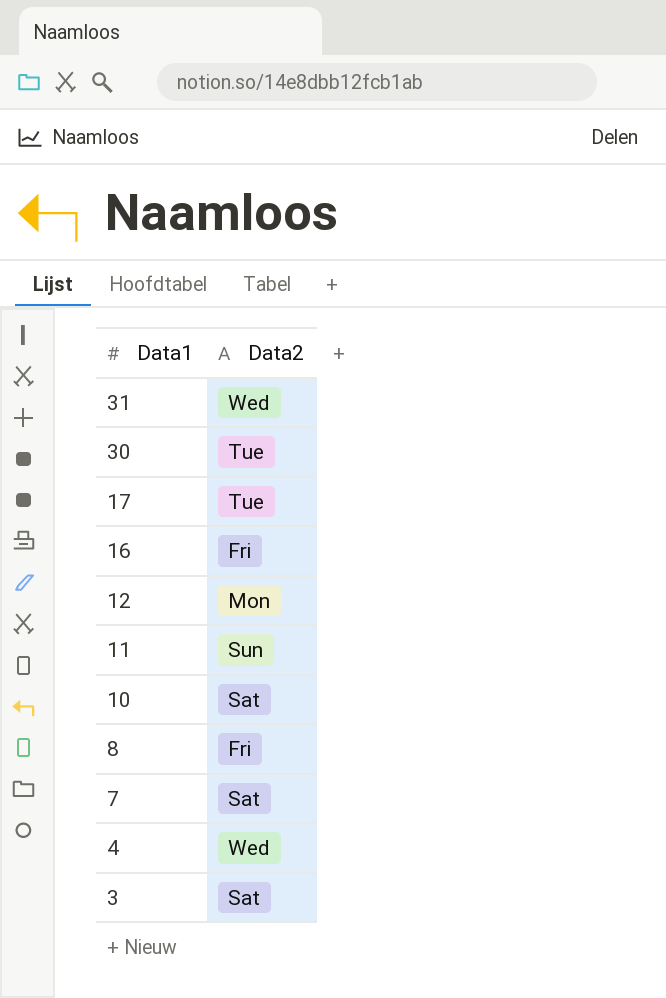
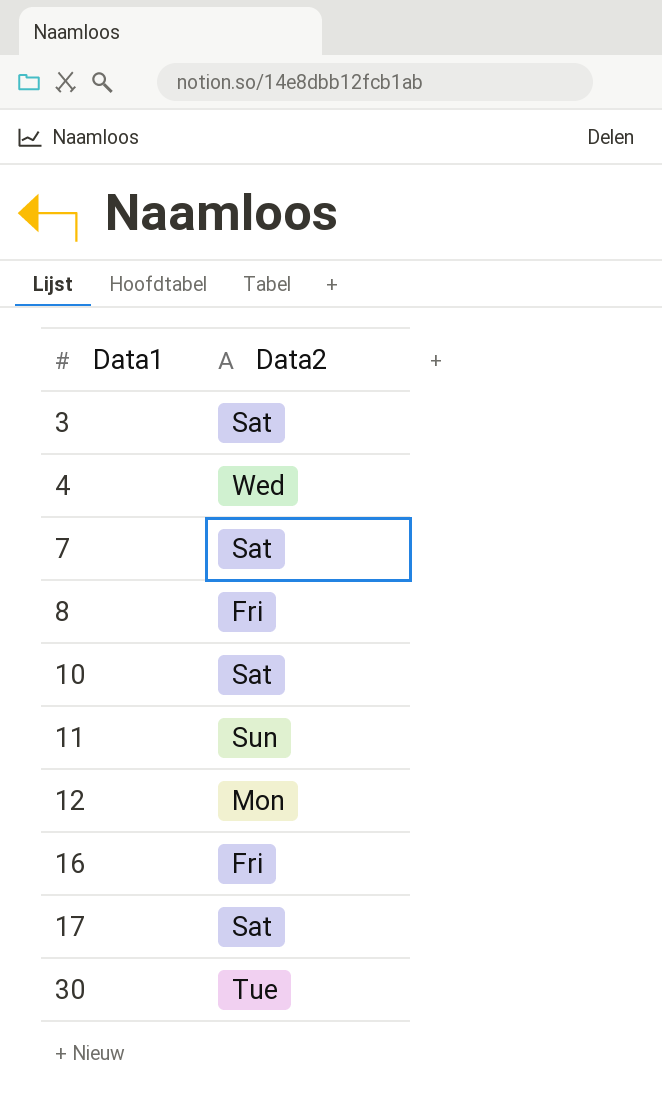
row order: Data1 descending -> Data1 ascending
row 31: Wed -> none
17 | Data2: Tue -> Sat

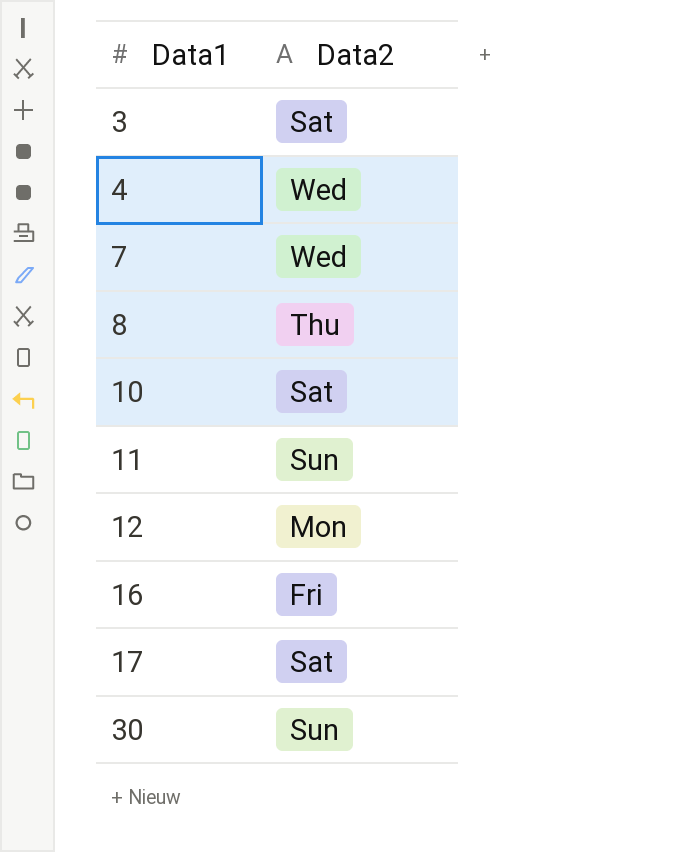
7 | Data2: Sat -> Wed
8 | Data2: Fri -> Thu
30 | Data2: Tue -> Sun

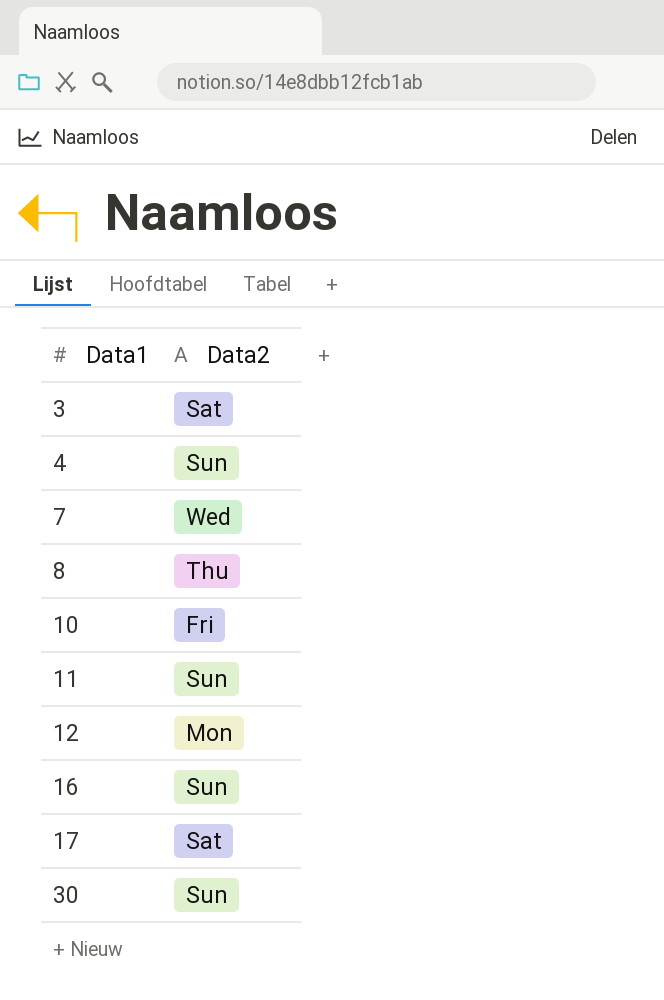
4 | Data2: Wed -> Sun
10 | Data2: Sat -> Fri
16 | Data2: Fri -> Sun

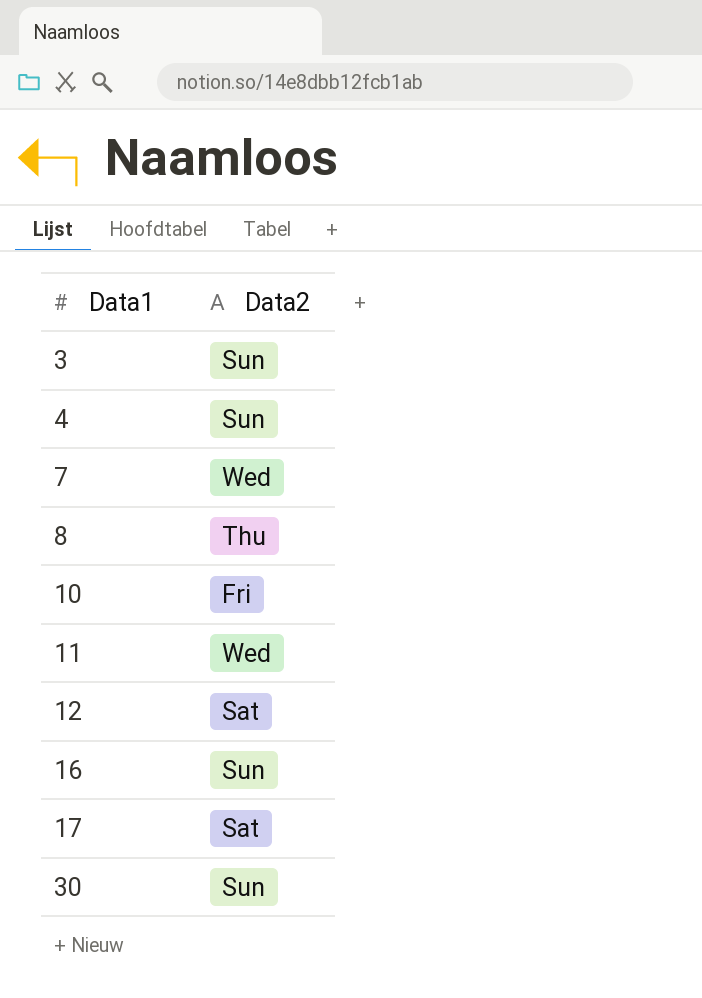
3 | Data2: Sat -> Sun
11 | Data2: Sun -> Wed
12 | Data2: Mon -> Sat

